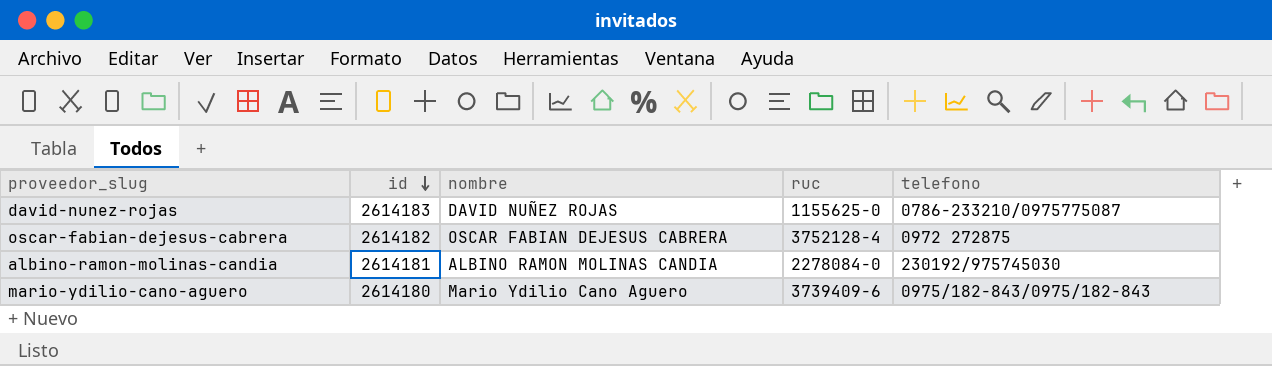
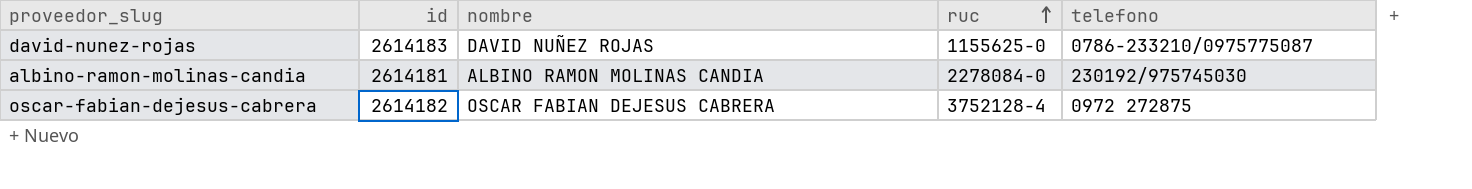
row order: id descending -> ruc ascending
row mario-ydilio-cano-aguero: 2614180 | Mario Ydilio Cano Aguero | 3739409-6 | 0975/182-843/0975/182-843 -> none

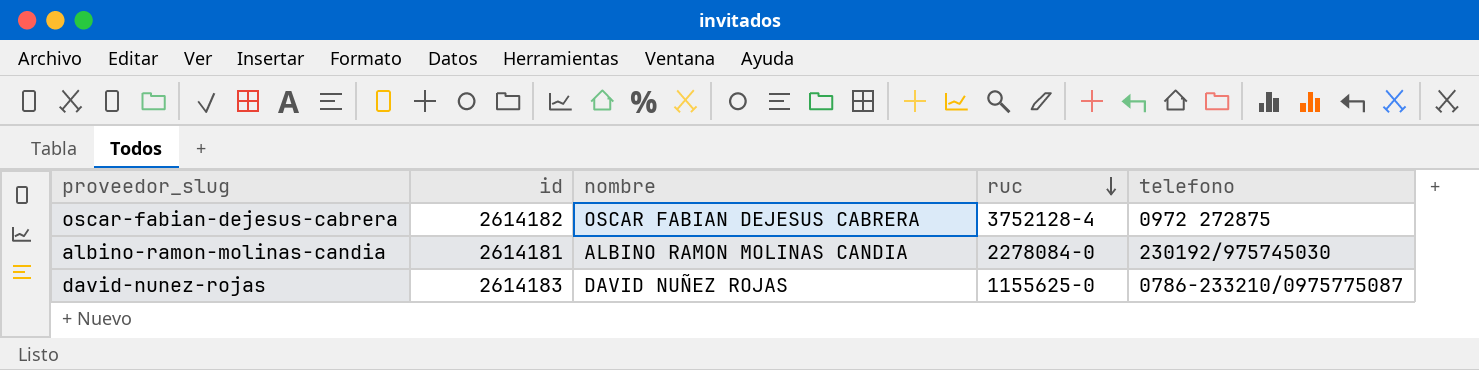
row order: ruc ascending -> ruc descending

